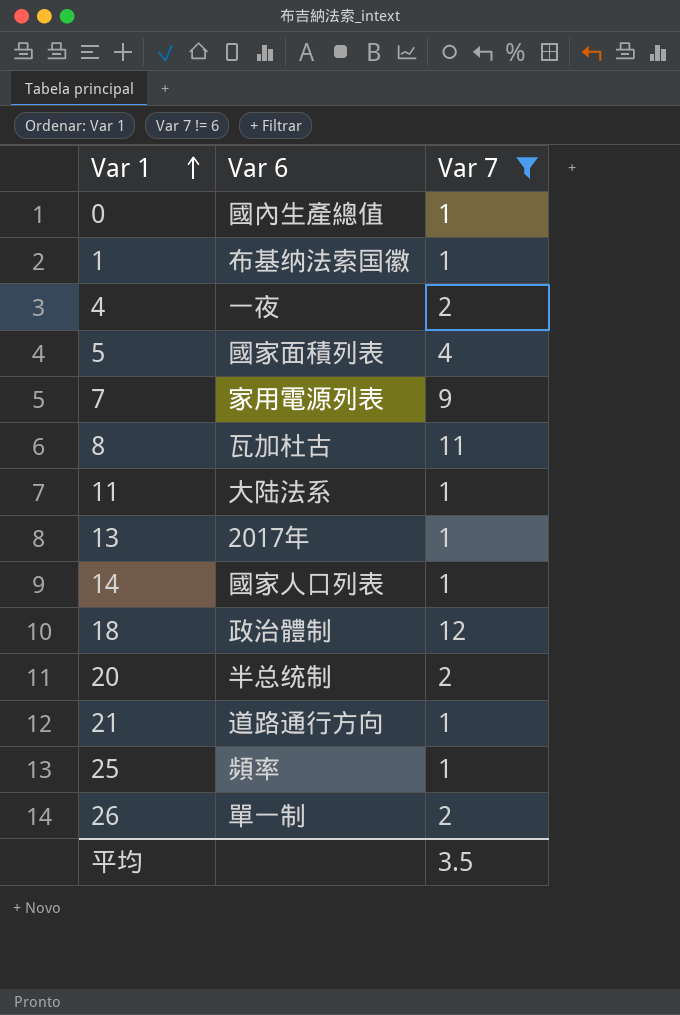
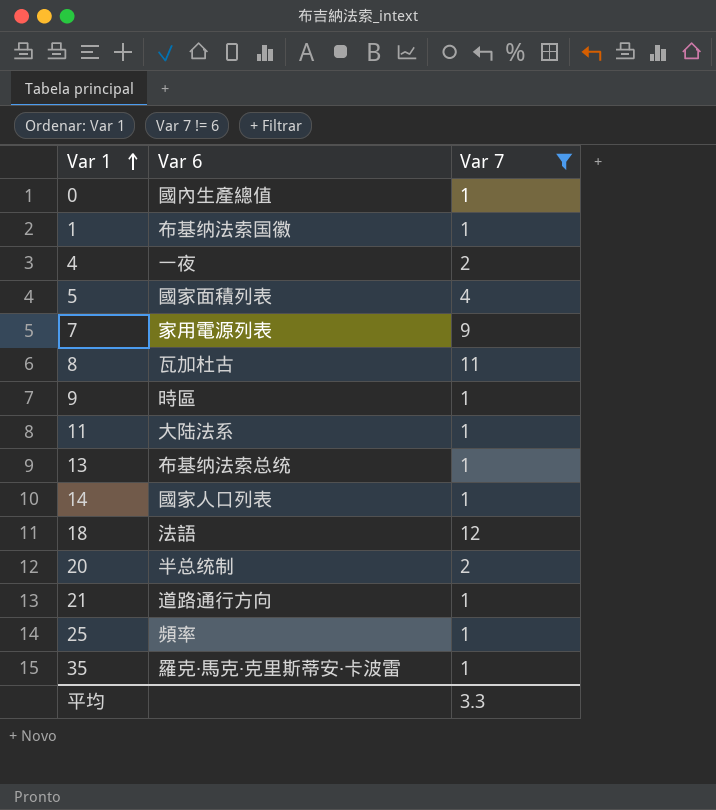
row 26: 單一制 | 2 -> none
row 9: none -> 時區 | 1
13 | Var 6: 2017年 -> 布基纳法索总统
18 | Var 6: 政治體制 -> 法語
row 35: none -> 羅克·馬克·克里斯蒂安·卡波雷 | 1
平均 | Var 7: 3.5 -> 3.3

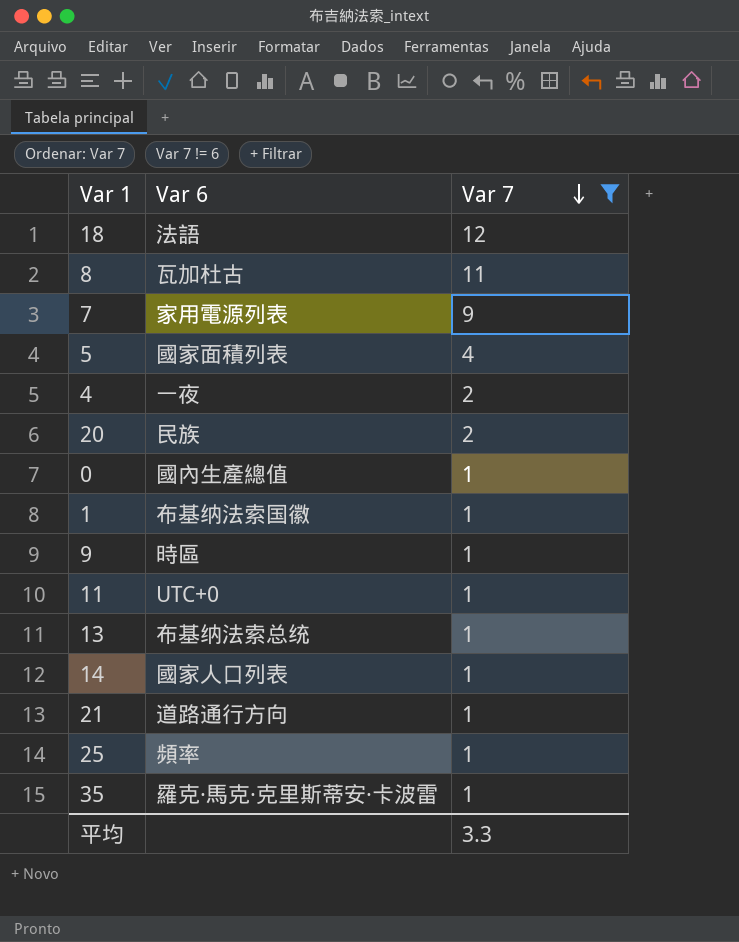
row order: Var 1 ascending -> Var 7 descending
20 | Var 6: 半总统制 -> 民族
11 | Var 6: 大陆法系 -> UTC+0

